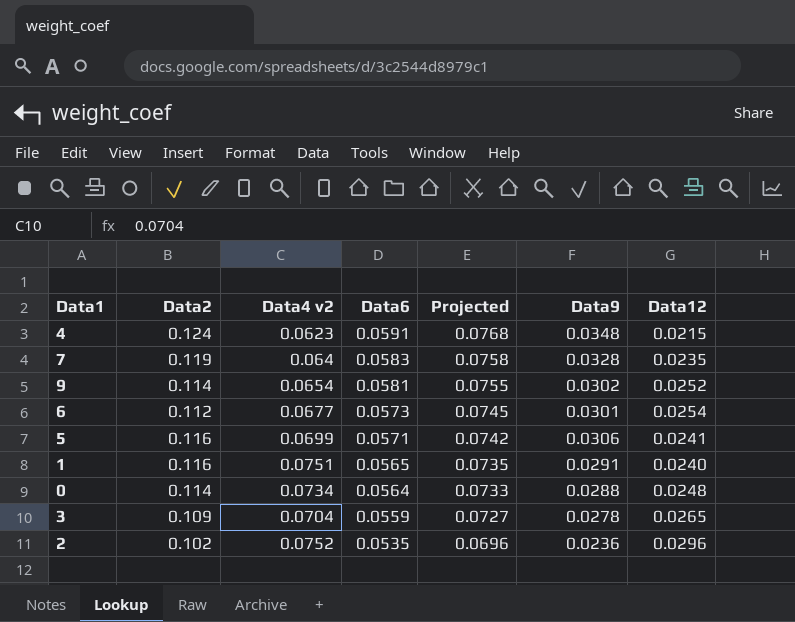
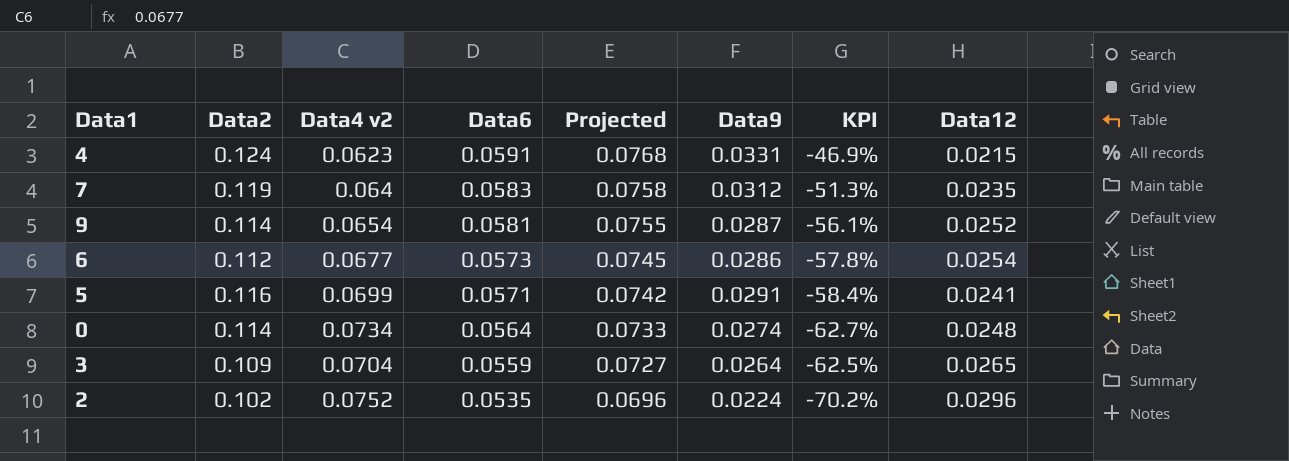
column KPI | formula: none -> ([Data9] - [Data4 v2]) / [Data4 v2]
row 1: 0.116 | 0.0751 | 0.0565 | 0.0735 | 0.0291 | 0.0240 -> none
4 | Data9: 0.0348 -> 0.0331
7 | Data9: 0.0328 -> 0.0312
9 | Data9: 0.0302 -> 0.0287
6 | Data9: 0.0301 -> 0.0286
5 | Data9: 0.0306 -> 0.0291
0 | Data9: 0.0288 -> 0.0274
3 | Data9: 0.0278 -> 0.0264
2 | Data9: 0.0236 -> 0.0224

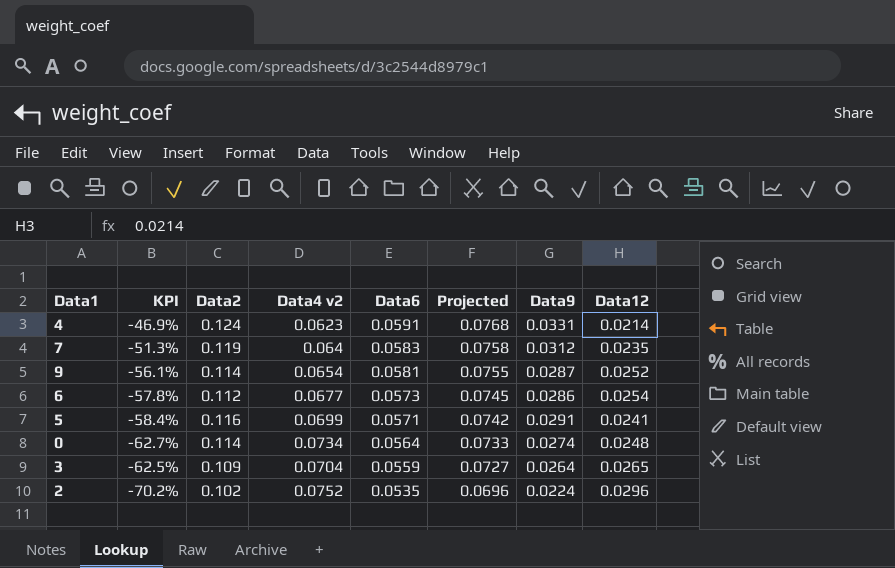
column KPI | position: 7 -> 2
4 | Data12: 0.0215 -> 0.0214

